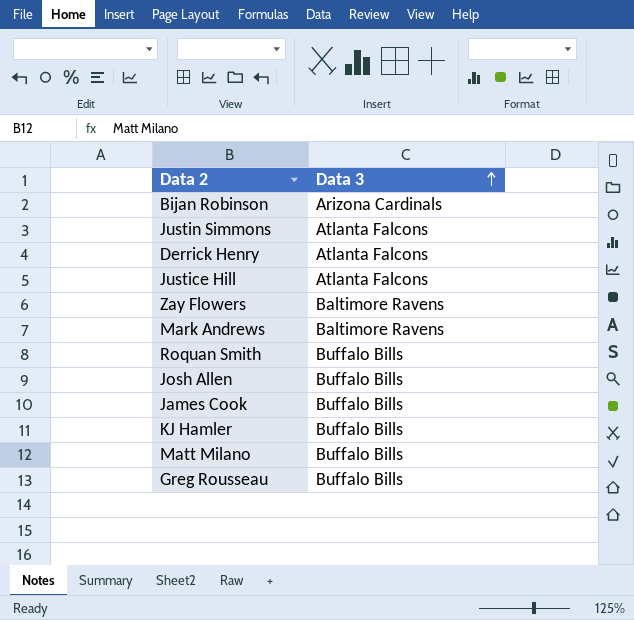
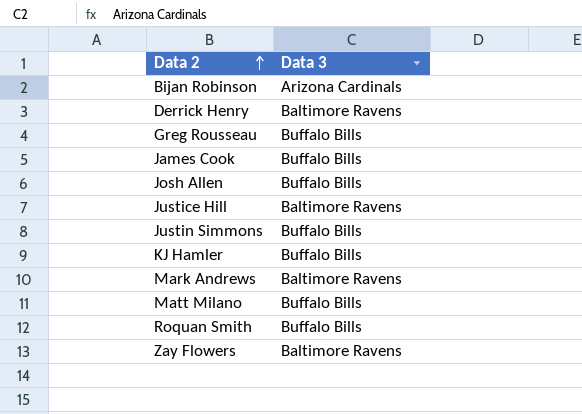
row order: Data 3 ascending -> Data 2 ascending
Derrick Henry | Data 3: Atlanta Falcons -> Baltimore Ravens
Justice Hill | Data 3: Atlanta Falcons -> Baltimore Ravens
Justin Simmons | Data 3: Atlanta Falcons -> Buffalo Bills

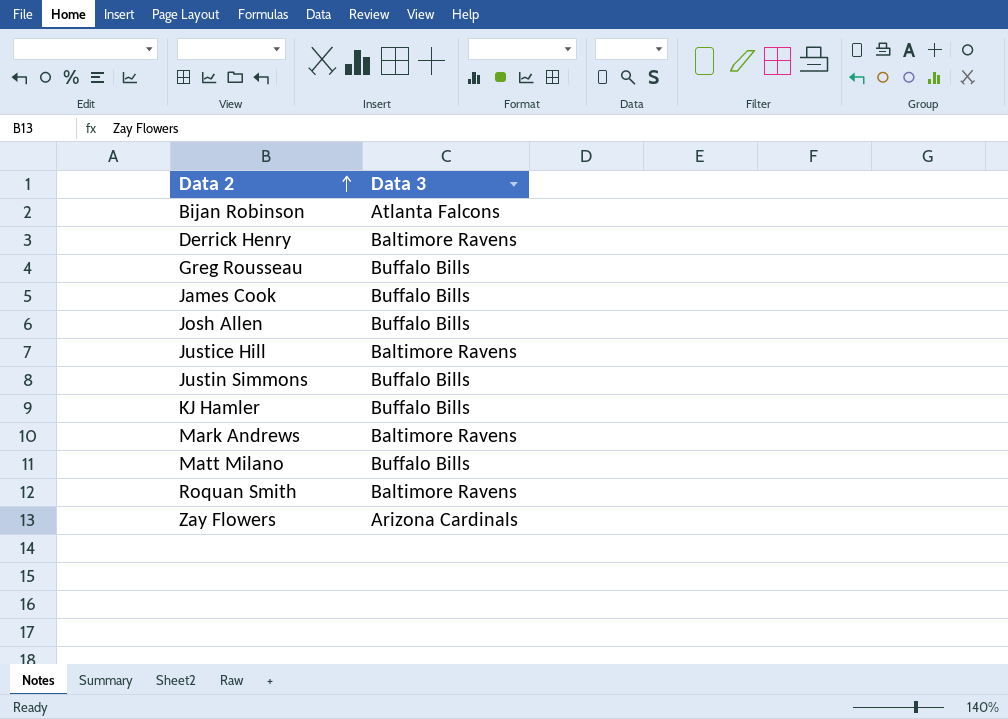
Bijan Robinson | Data 3: Arizona Cardinals -> Atlanta Falcons
Roquan Smith | Data 3: Buffalo Bills -> Baltimore Ravens
Zay Flowers | Data 3: Baltimore Ravens -> Arizona Cardinals

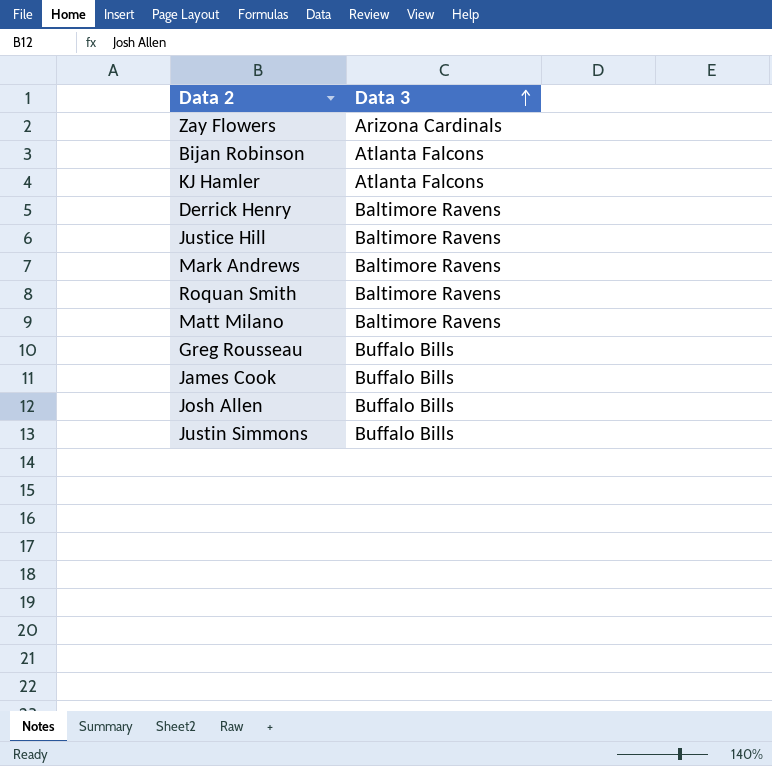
row order: Data 2 ascending -> Data 3 ascending
KJ Hamler | Data 3: Buffalo Bills -> Atlanta Falcons
Matt Milano | Data 3: Buffalo Bills -> Baltimore Ravens

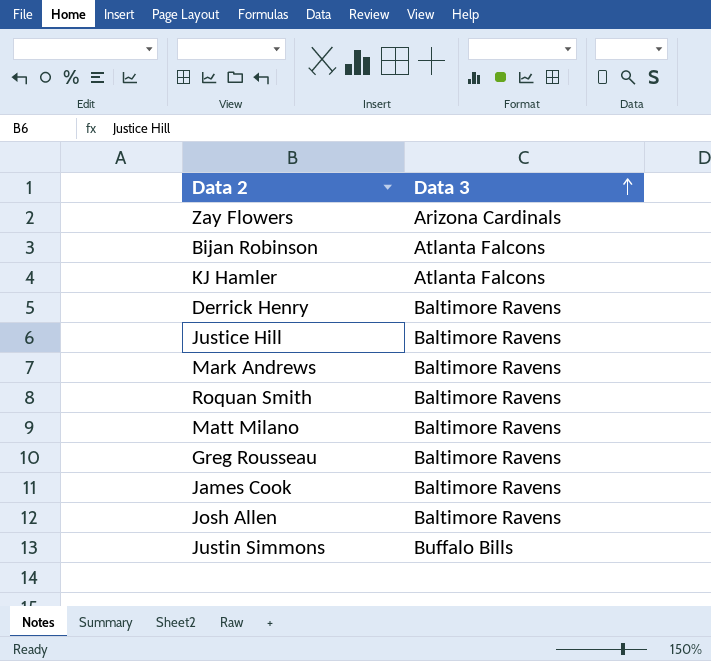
Greg Rousseau | Data 3: Buffalo Bills -> Baltimore Ravens
James Cook | Data 3: Buffalo Bills -> Baltimore Ravens
Josh Allen | Data 3: Buffalo Bills -> Baltimore Ravens

